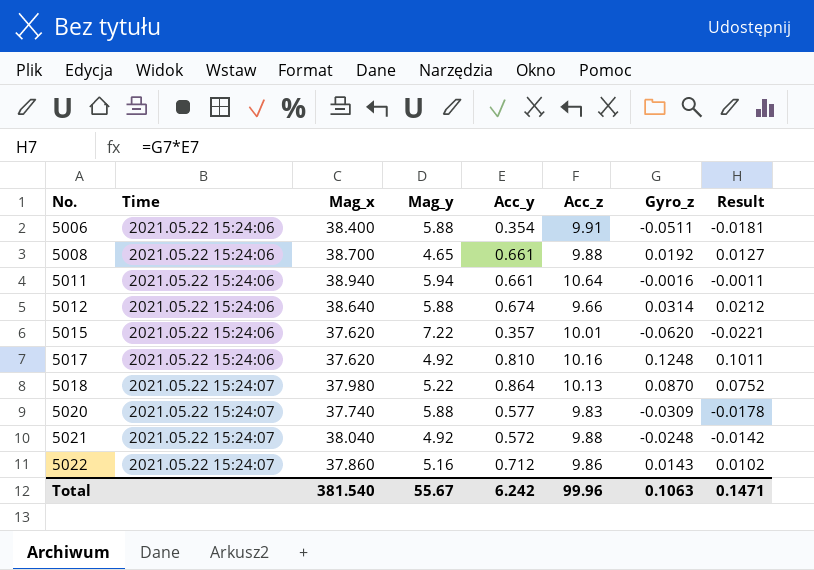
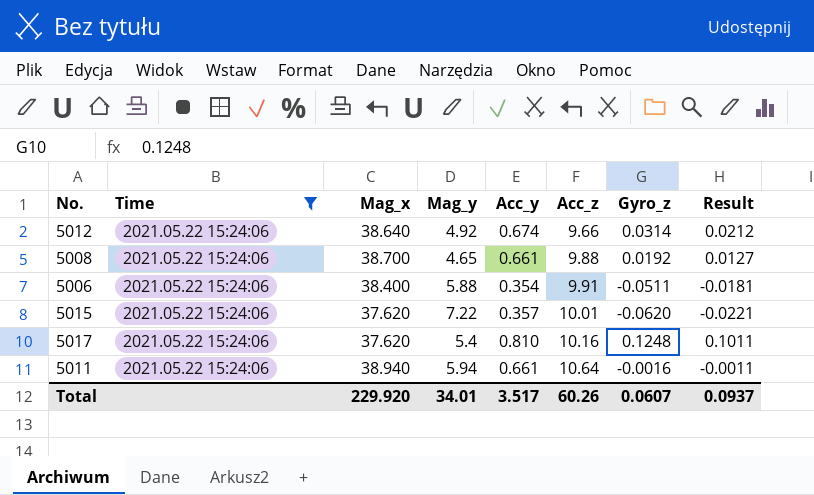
filter: none -> Time = 2021.05.22 15:24:06
row order: No. ascending -> Acc_z ascending
5012 | Mag_y: 5.88 -> 4.92
5017 | Mag_y: 4.92 -> 5.4
Total | Mag_x: 381.540 -> 229.920
Total | Mag_y: 55.67 -> 34.01
Total | Acc_y: 6.242 -> 3.517
Total | Acc_z: 99.96 -> 60.26
Total | Gyro_z: 0.1063 -> 0.0607
Total | Result: 0.1471 -> 0.0937

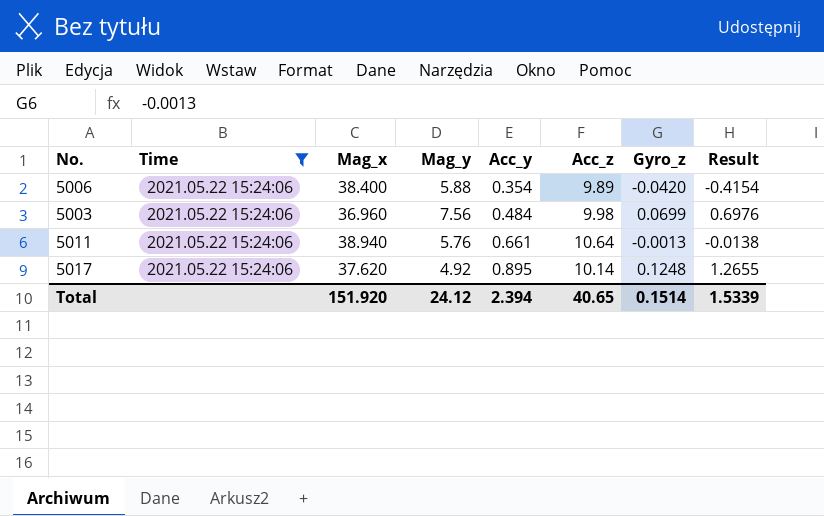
row order: Acc_z ascending -> Acc_y ascending
column Result | formula: [Acc_y] * [Gyro_z] -> [Acc_z] * [Gyro_z]
row 5012: 2021.05.22 15:24:06 | 38.640 | 4.92 | 0.674 | 9.66 | 0.0314 | 0.0212 -> none
row 5008: 2021.05.22 15:24:06 | 38.700 | 4.65 | 0.661 | 9.88 | 0.0192 | 0.0127 -> none
row 5015: 2021.05.22 15:24:06 | 37.620 | 7.22 | 0.357 | 10.01 | -0.0620 | -0.0221 -> none
5006 | Acc_z: 9.91 -> 9.89
5006 | Gyro_z: -0.0511 -> -0.0420
row 5003: none -> 2021.05.22 15:24:06 | 36.960 | 7.56 | 0.484 | 9.98 | 0.0699 | 0.6976
5011 | Mag_y: 5.94 -> 5.76
5011 | Gyro_z: -0.0016 -> -0.0013
5017 | Mag_y: 5.4 -> 4.92
5017 | Acc_y: 0.810 -> 0.895
5017 | Acc_z: 10.16 -> 10.14
Total | Mag_x: 229.920 -> 151.920
Total | Mag_y: 34.01 -> 24.12
Total | Acc_y: 3.517 -> 2.394
Total | Acc_z: 60.26 -> 40.65
Total | Gyro_z: 0.0607 -> 0.1514
Total | Result: 0.0937 -> 1.5339

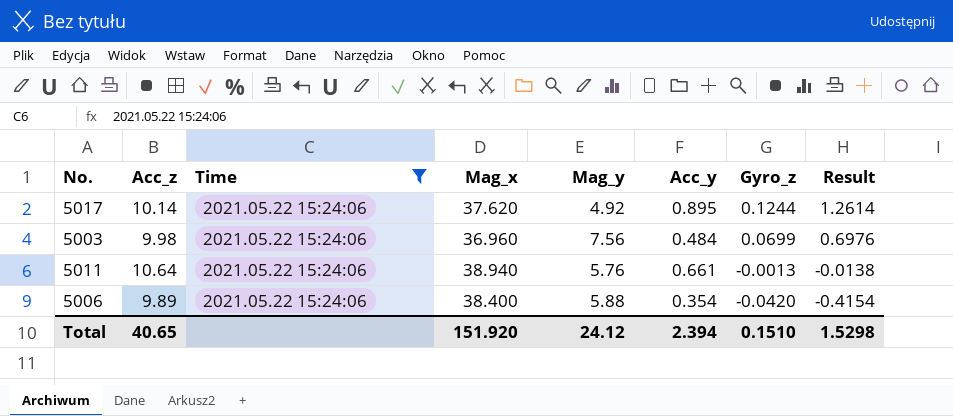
row order: Acc_y ascending -> Gyro_z descending
column Acc_z | position: 6 -> 2
5017 | Gyro_z: 0.1248 -> 0.1244
5017 | Result: 1.2655 -> 1.2614
Total | Gyro_z: 0.1514 -> 0.1510
Total | Result: 1.5339 -> 1.5298

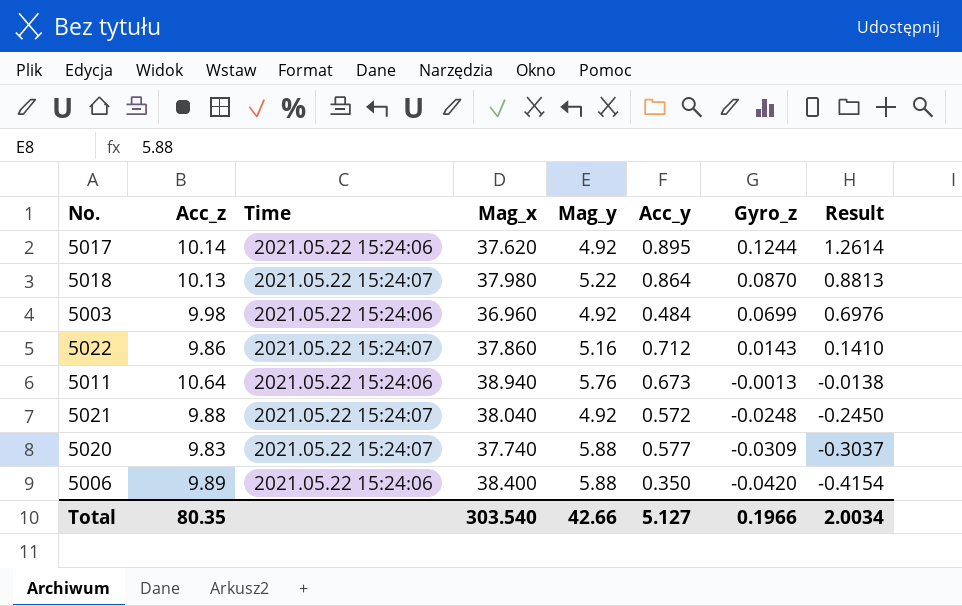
filter: Time = 2021.05.22 15:24:06 -> none
5003 | Mag_y: 7.56 -> 4.92
5011 | Acc_y: 0.661 -> 0.673
5006 | Acc_y: 0.354 -> 0.350
Total | Acc_z: 40.65 -> 80.35
Total | Mag_x: 151.920 -> 303.540
Total | Mag_y: 24.12 -> 42.66
Total | Acc_y: 2.394 -> 5.127
Total | Gyro_z: 0.1510 -> 0.1966
Total | Result: 1.5298 -> 2.0034

